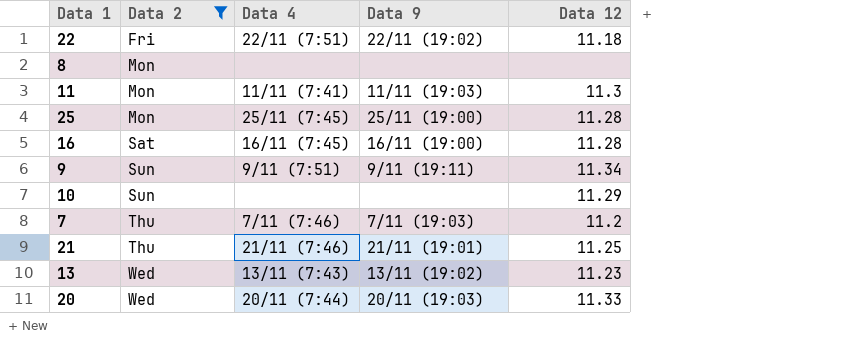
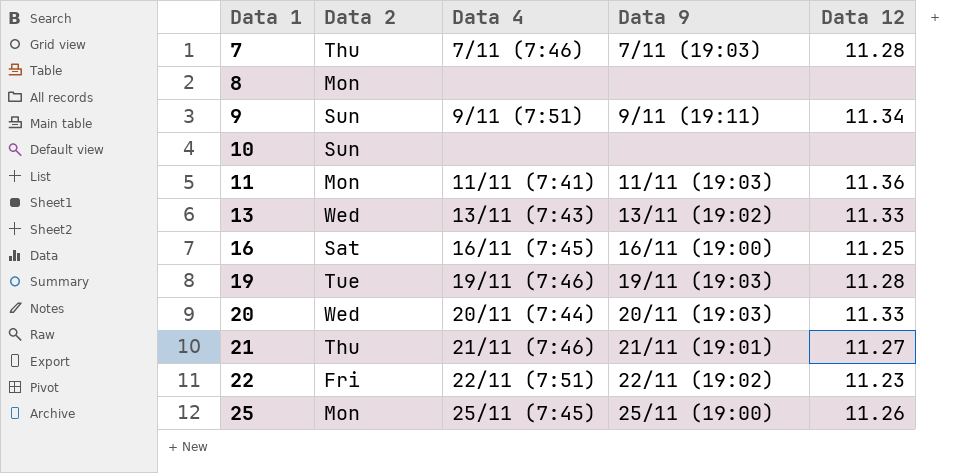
filter: Data 2 != Tue -> none
row order: Data 2 ascending -> Data 1 ascending
7 | Data 12: 11.2 -> 11.28
10 | Data 12: 11.29 -> none
11 | Data 12: 11.3 -> 11.36
13 | Data 12: 11.23 -> 11.33
16 | Data 12: 11.28 -> 11.25
21 | Data 12: 11.25 -> 11.27
22 | Data 12: 11.18 -> 11.23
25 | Data 12: 11.28 -> 11.26

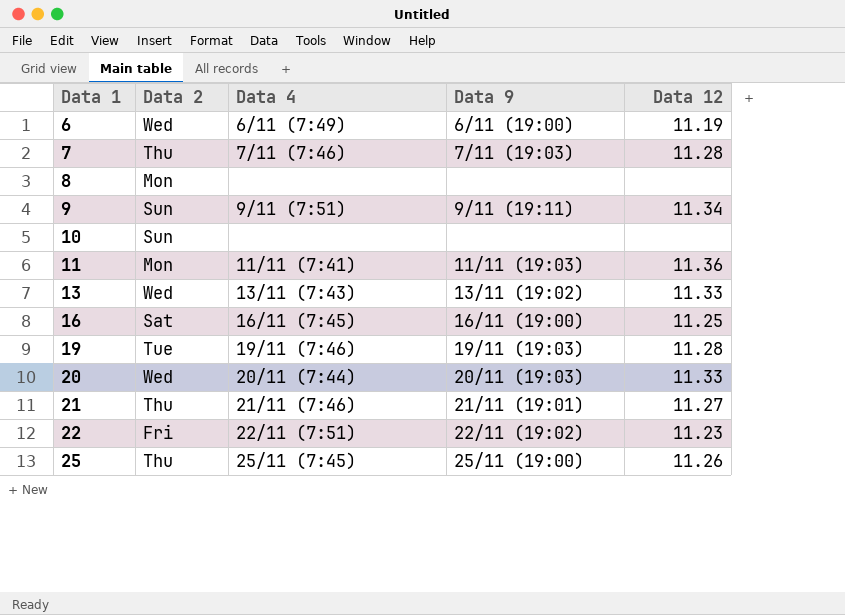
row 6: none -> Wed | 6/11 (7:49) | 6/11 (19:00) | 11.19
25 | Data 2: Mon -> Thu

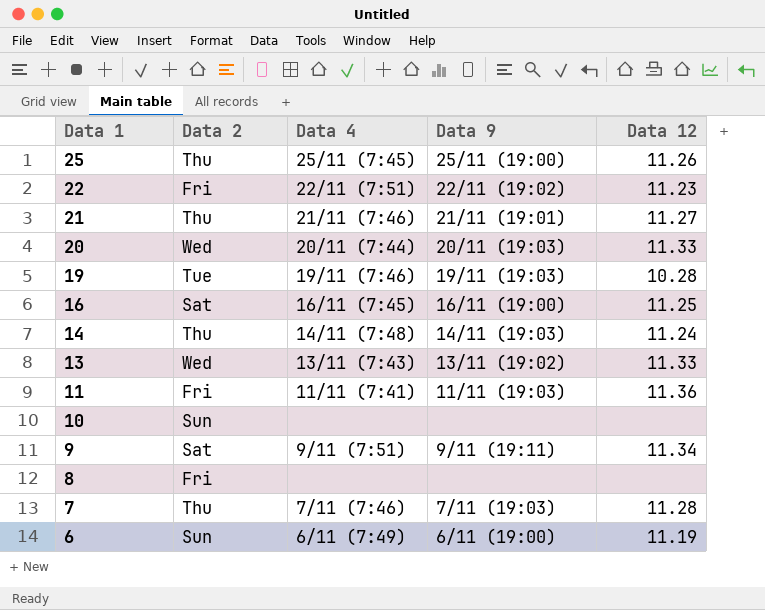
row order: Data 1 ascending -> Data 1 descending
19 | Data 12: 11.28 -> 10.28
row 14: none -> Thu | 14/11 (7:48) | 14/11 (19:03) | 11.24
11 | Data 2: Mon -> Fri
9 | Data 2: Sun -> Sat
8 | Data 2: Mon -> Fri
6 | Data 2: Wed -> Sun

